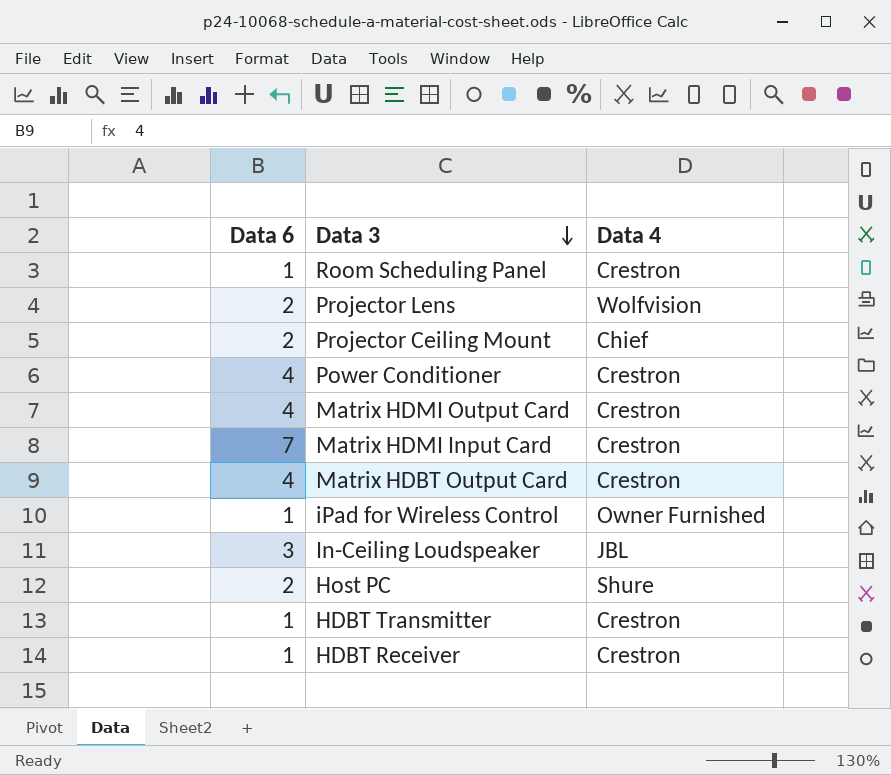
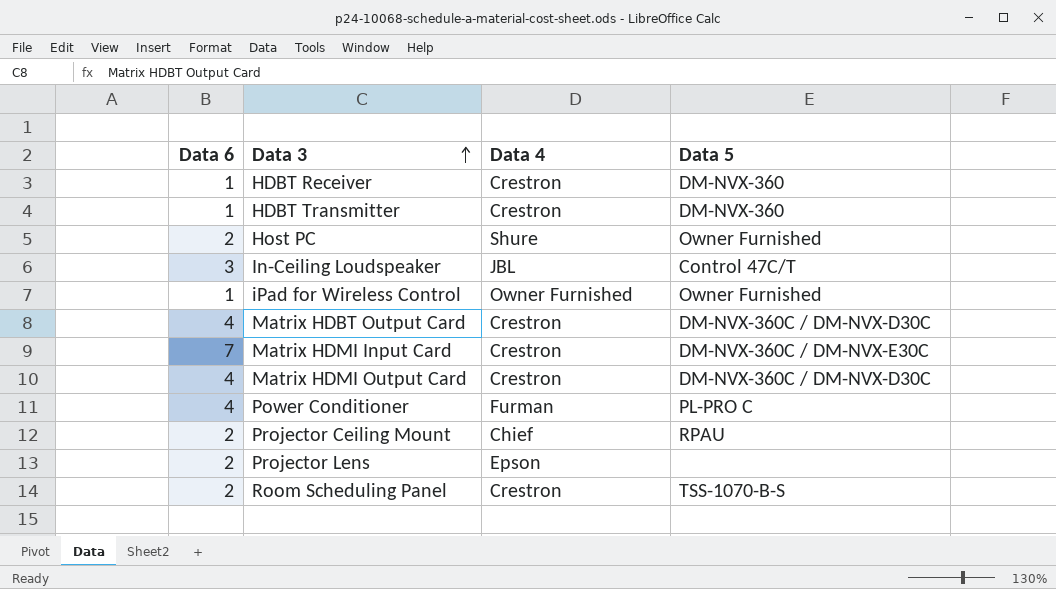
row order: Data 3 descending -> Data 3 ascending
column Data 5 | position: none -> 4
Power Conditioner | Data 4: Crestron -> Furman
Projector Lens | Data 4: Wolfvision -> Epson
Room Scheduling Panel | Data 6: 1 -> 2

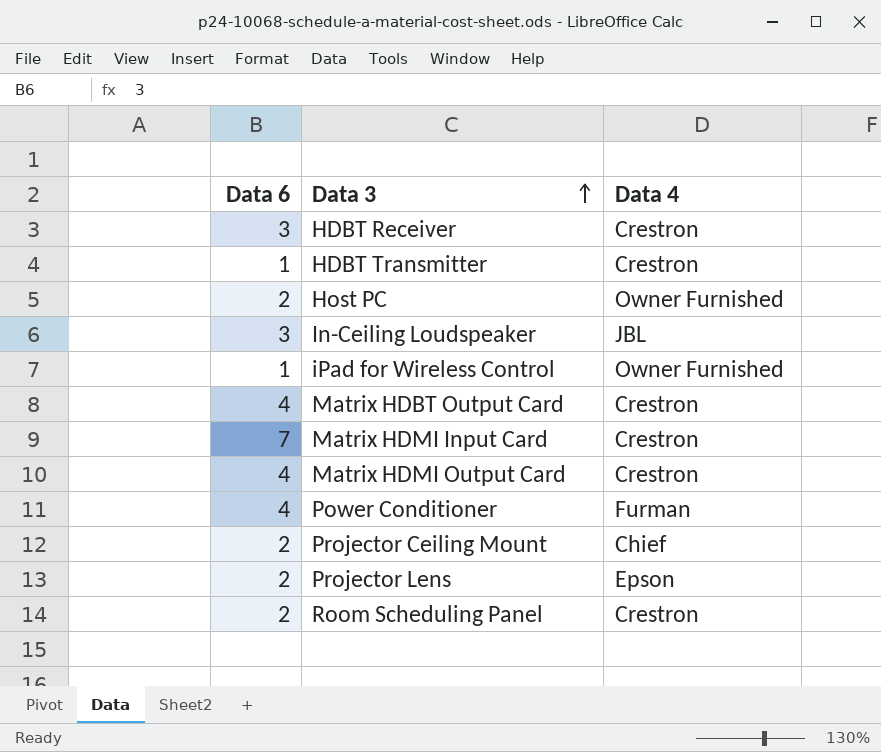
column Data 5 | position: 4 -> none
HDBT Receiver | Data 6: 1 -> 3
Host PC | Data 4: Shure -> Owner Furnished

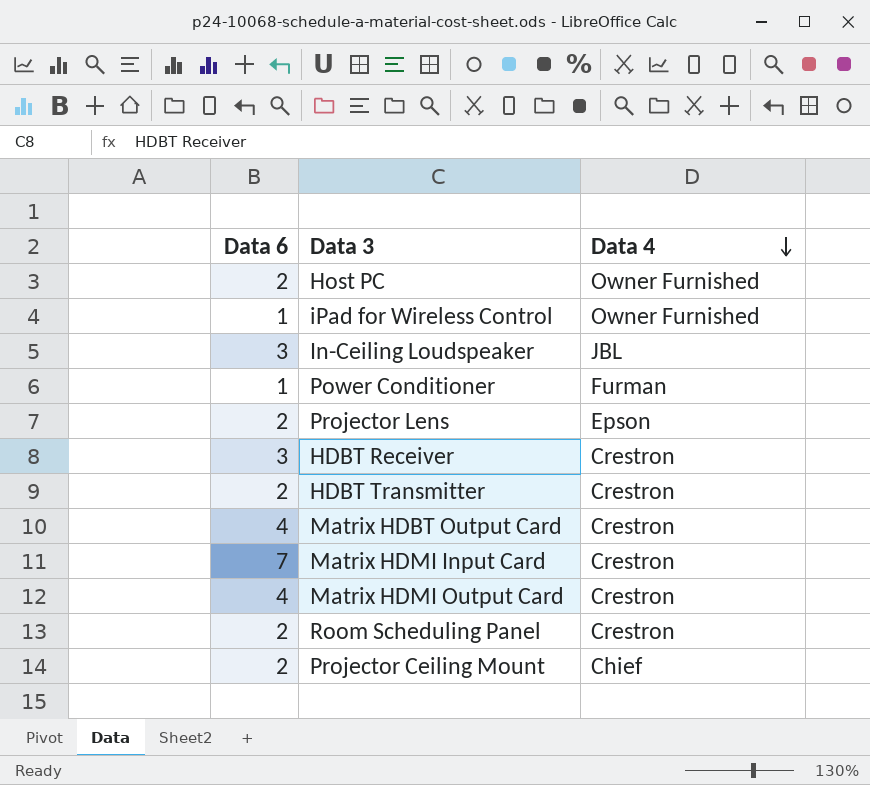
row order: Data 3 ascending -> Data 4 descending
Power Conditioner | Data 6: 4 -> 1
HDBT Transmitter | Data 6: 1 -> 2

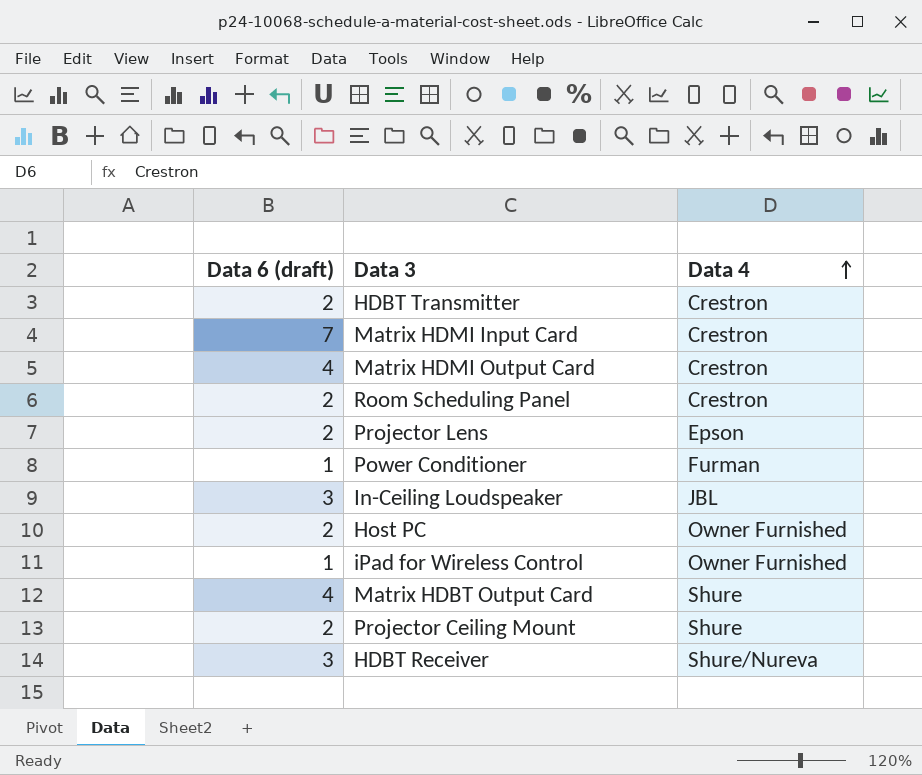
row order: Data 4 descending -> Data 4 ascending
column name: Data 6 -> Data 6 (draft)
Matrix HDBT Output Card | Data 4: Crestron -> Shure
Projector Ceiling Mount | Data 4: Chief -> Shure
HDBT Receiver | Data 4: Crestron -> Shure/Nureva

